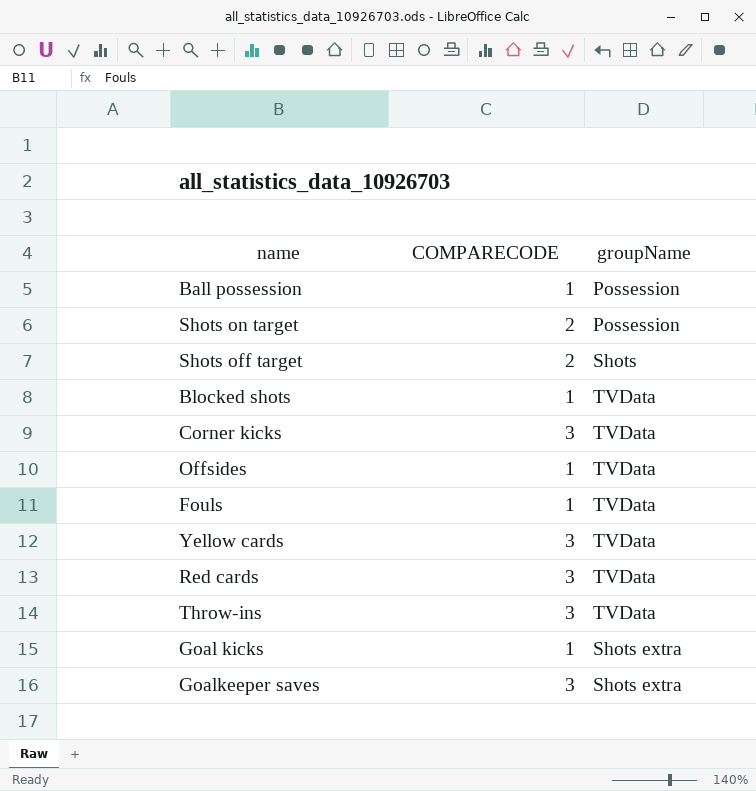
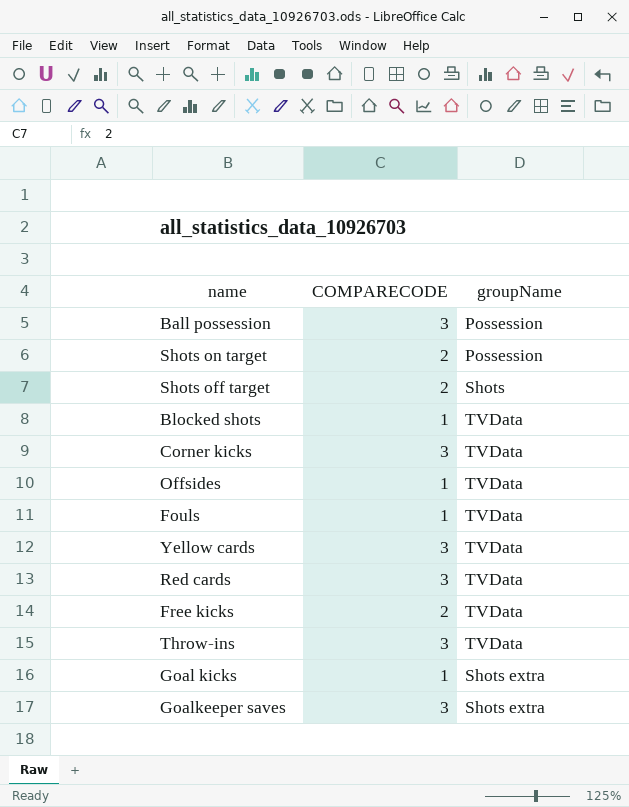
Ball possession | COMPARECODE: 1 -> 3
row Free kicks: none -> 2 | TVData

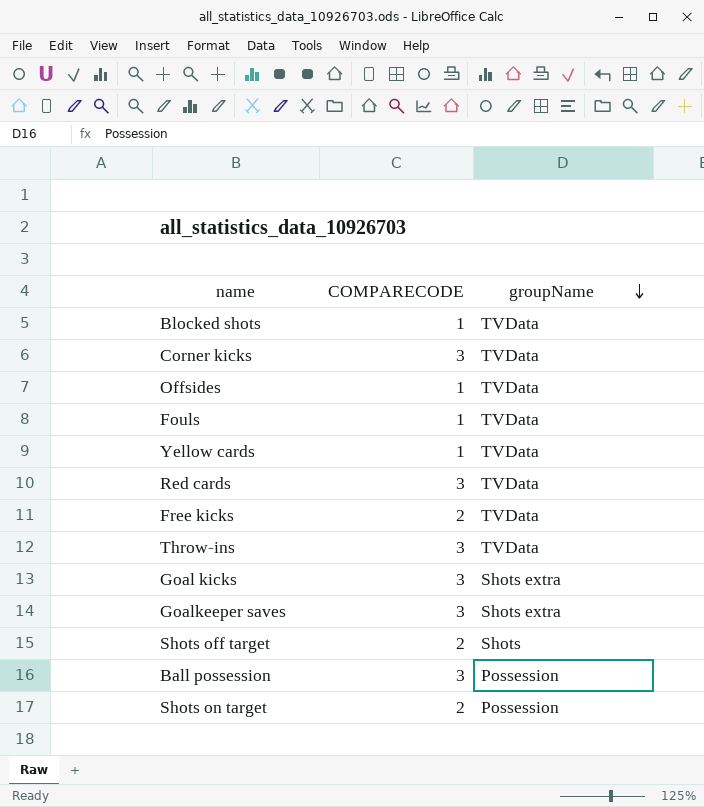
row order: none -> groupName descending
Yellow cards | COMPARECODE: 3 -> 1
Goal kicks | COMPARECODE: 1 -> 3

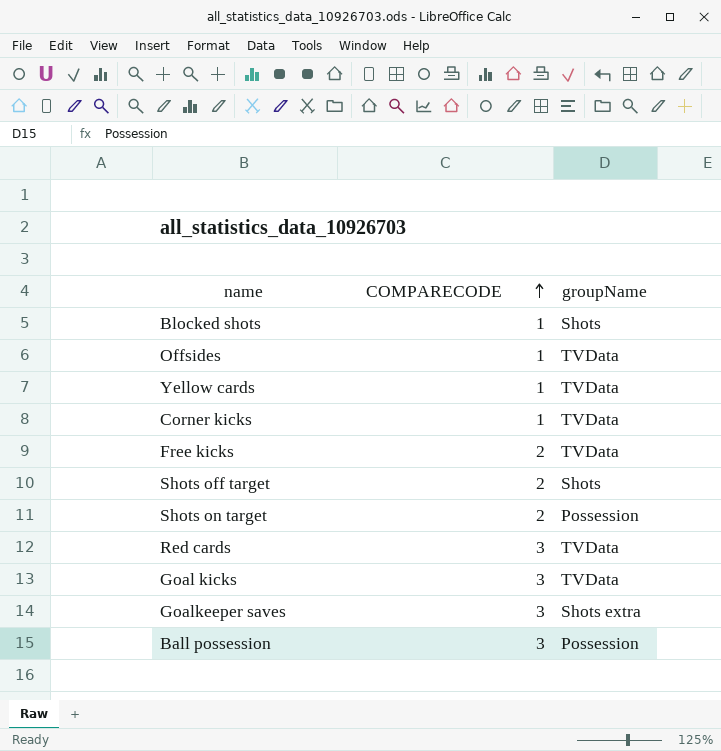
row order: groupName descending -> COMPARECODE ascending
row Fouls: 1 | TVData -> none
row Throw-ins: 3 | TVData -> none
Blocked shots | groupName: TVData -> Shots
Corner kicks | COMPARECODE: 3 -> 1
Goal kicks | groupName: Shots extra -> TVData

